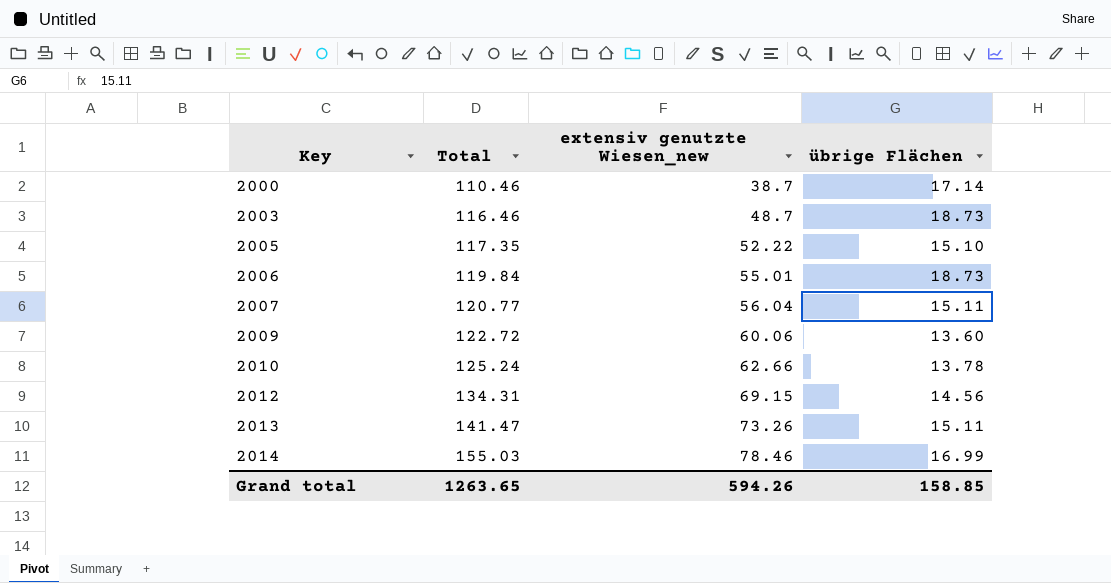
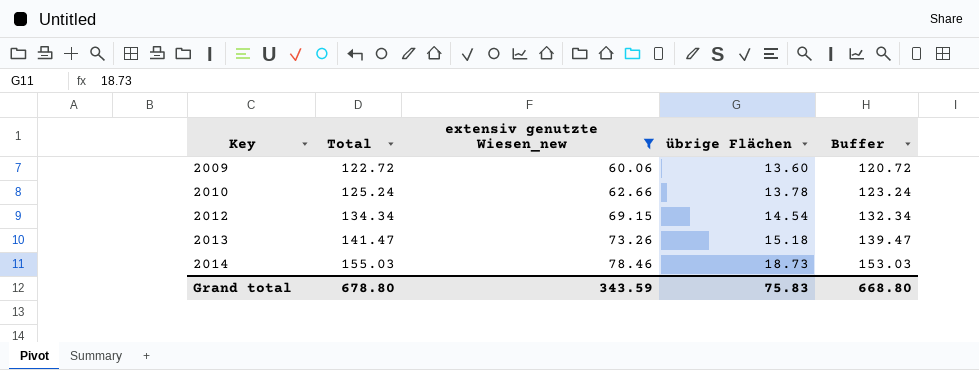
filter: none -> extensiv genutzte Wiesen_new >= 60.06
column Buffer | formula: none -> [Total] - 2
2012 | Total: 134.31 -> 134.34
2012 | übrige Flächen: 14.56 -> 14.54
2013 | übrige Flächen: 15.11 -> 15.18
2014 | übrige Flächen: 16.99 -> 18.73
Grand total | Total: 1263.65 -> 678.80
Grand total | extensiv genutzte Wiesen_new: 594.26 -> 343.59
Grand total | übrige Flächen: 158.85 -> 75.83

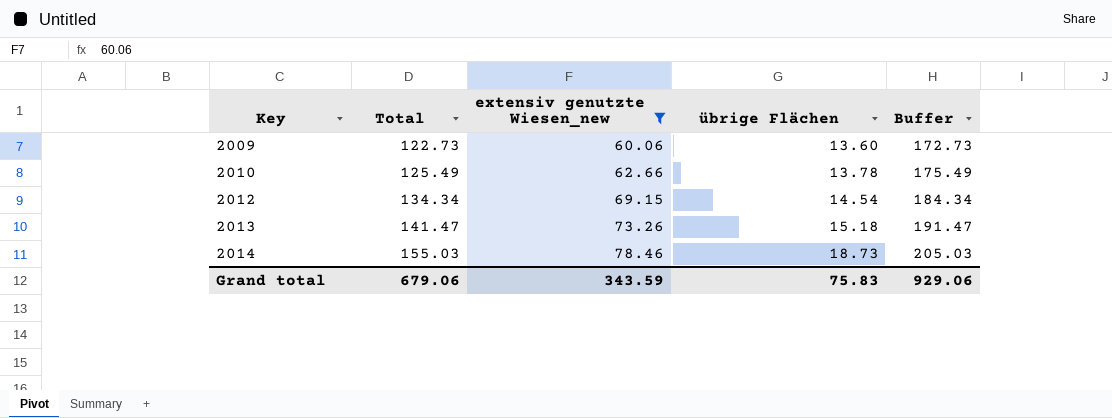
column Buffer | formula: [Total] - 2 -> [Total] + 50
2009 | Total: 122.72 -> 122.73
2010 | Total: 125.24 -> 125.49
Grand total | Total: 678.80 -> 679.06
Grand total | Buffer: 668.80 -> 929.06

